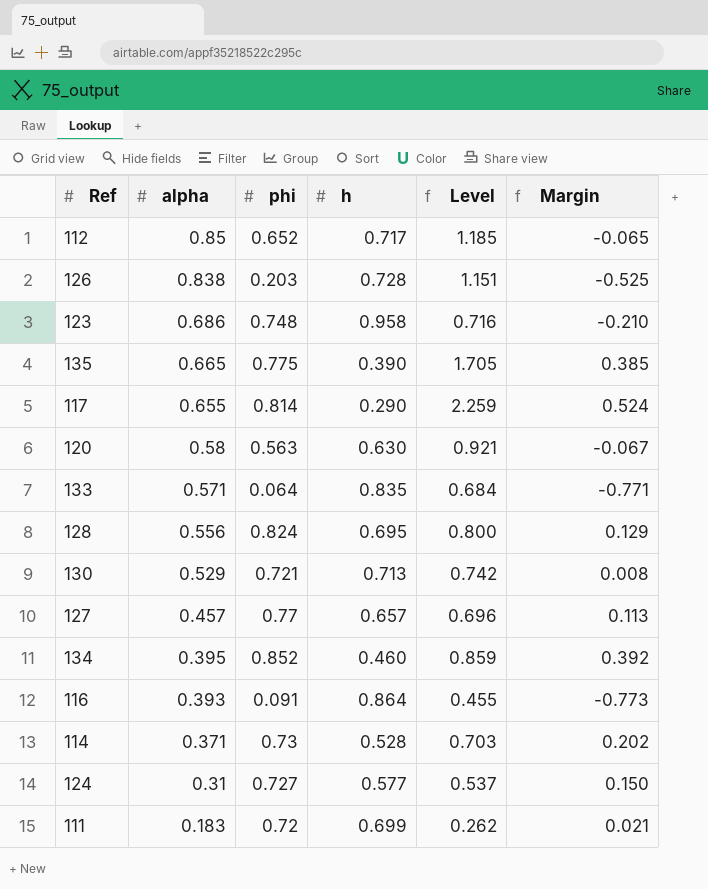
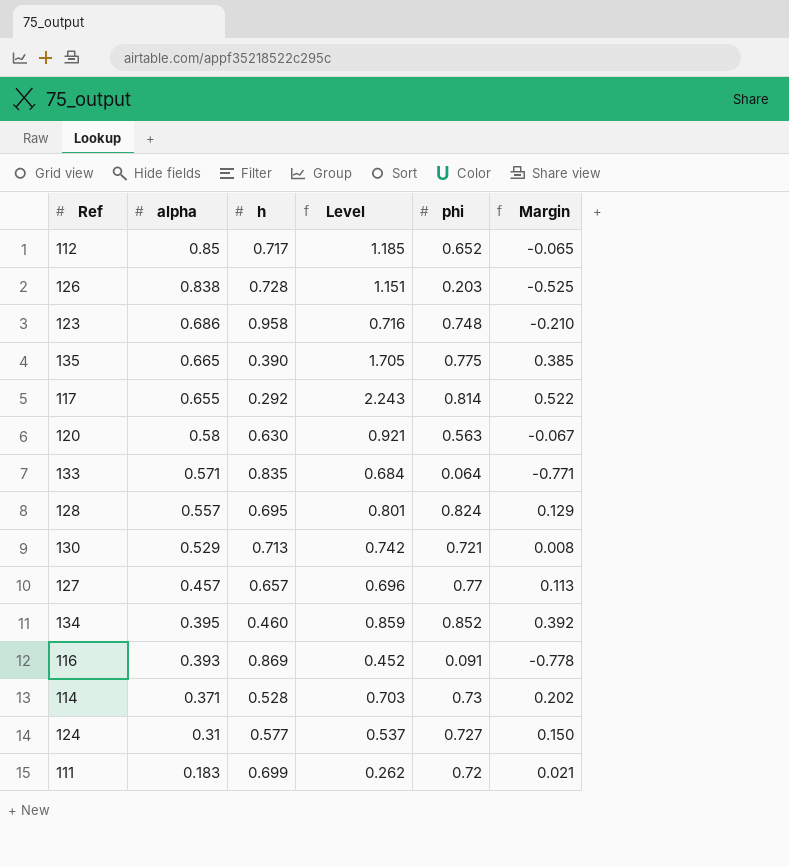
column phi | position: 3 -> 5
117 | h: 0.290 -> 0.292
117 | Level: 2.259 -> 2.243
117 | Margin: 0.524 -> 0.522
128 | alpha: 0.556 -> 0.557
128 | Level: 0.800 -> 0.801
116 | h: 0.864 -> 0.869
116 | Level: 0.455 -> 0.452
116 | Margin: -0.773 -> -0.778

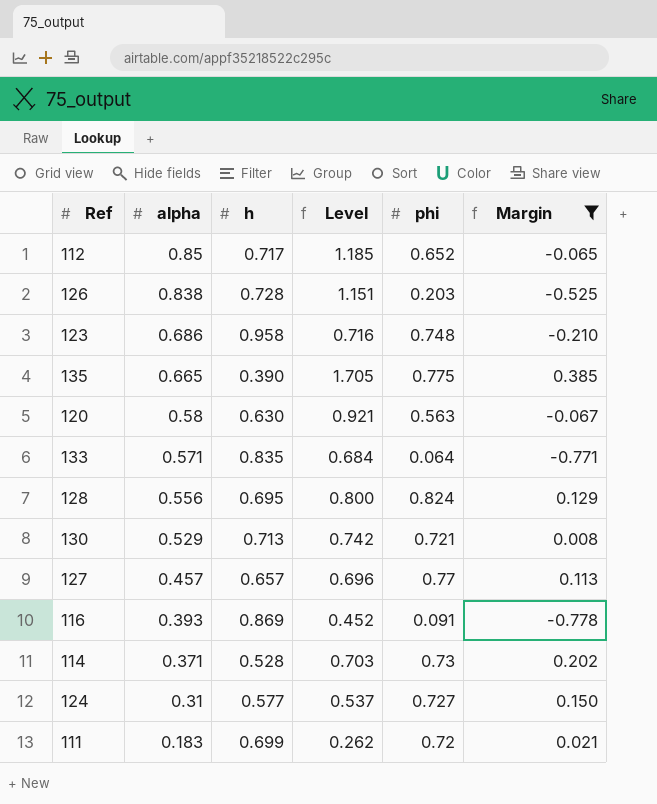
filter: none -> Margin <= 0.385
128 | alpha: 0.557 -> 0.556
128 | Level: 0.801 -> 0.800

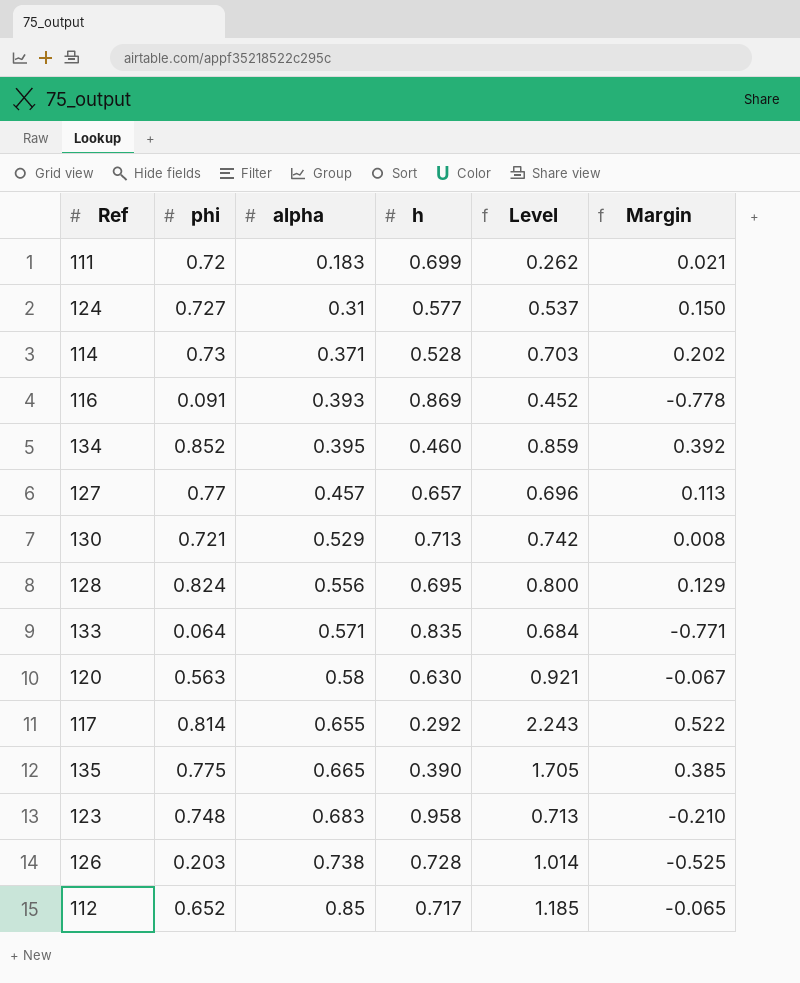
filter: Margin <= 0.385 -> none
row order: alpha descending -> alpha ascending
column phi | position: 5 -> 2
123 | alpha: 0.686 -> 0.683
123 | Level: 0.716 -> 0.713
126 | alpha: 0.838 -> 0.738
126 | Level: 1.151 -> 1.014

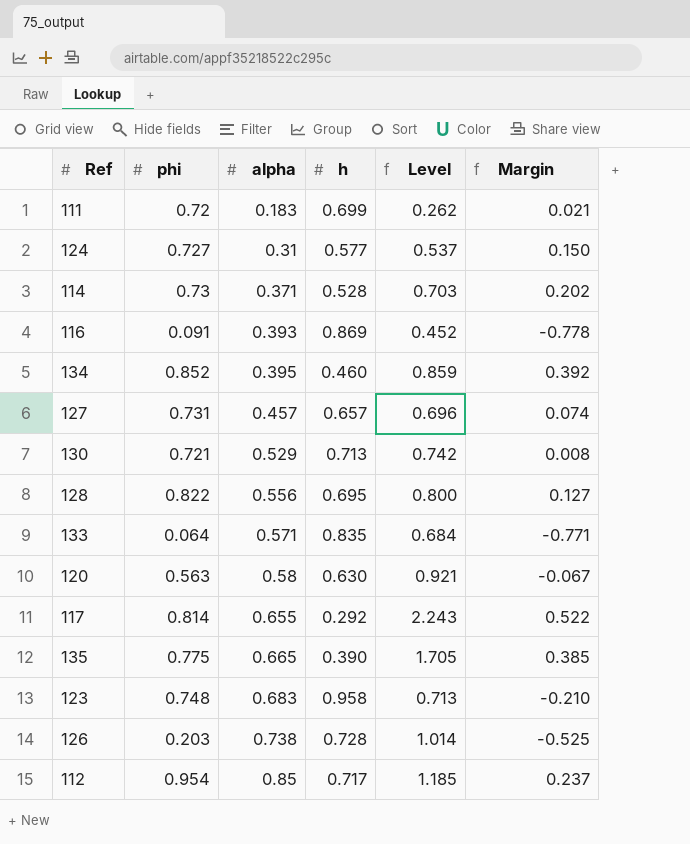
127 | phi: 0.77 -> 0.731
127 | Margin: 0.113 -> 0.074
128 | phi: 0.824 -> 0.822
128 | Margin: 0.129 -> 0.127
112 | phi: 0.652 -> 0.954
112 | Margin: -0.065 -> 0.237

